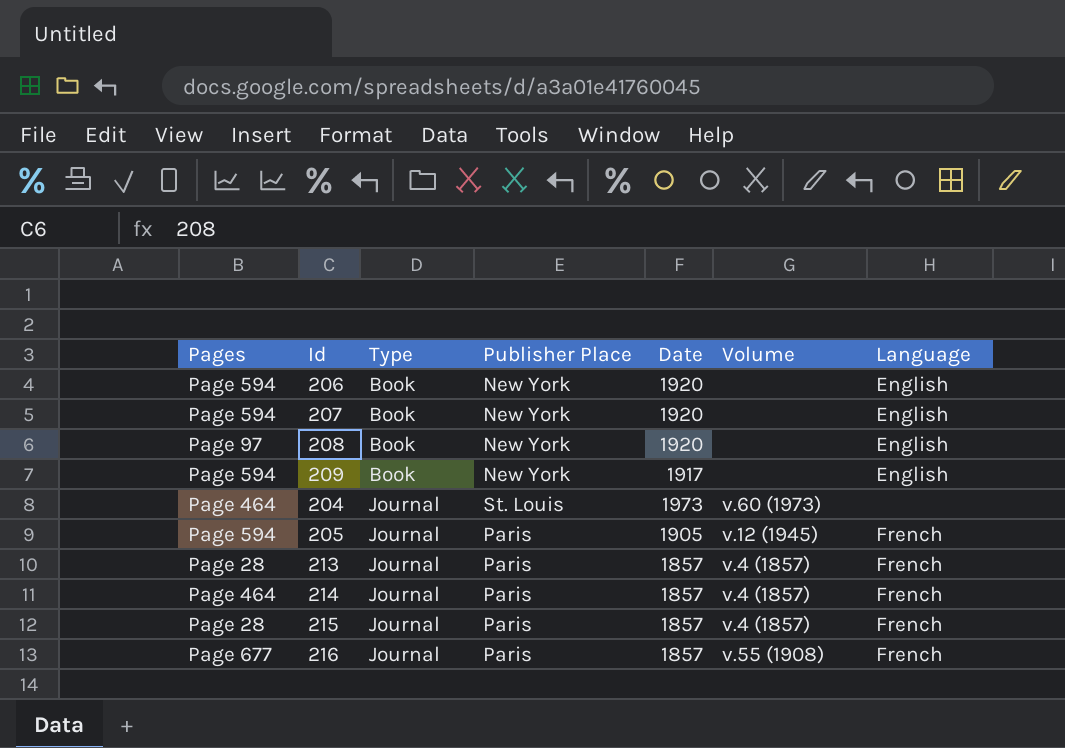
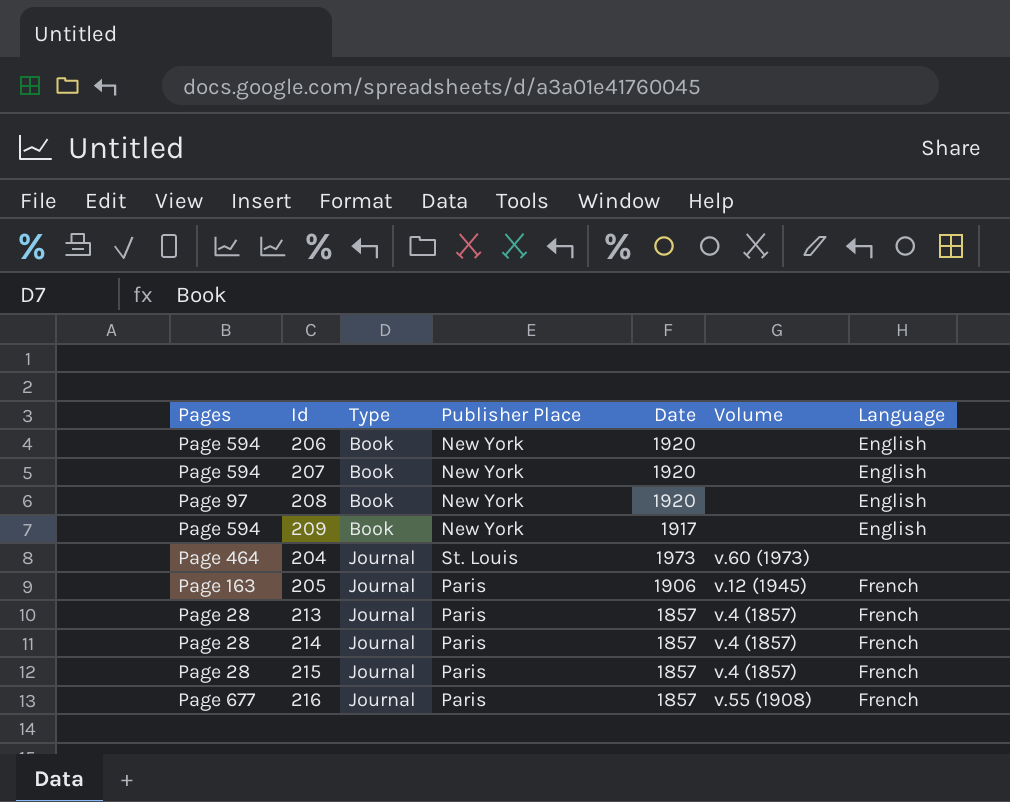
205 | Pages: Page 594 -> Page 163
205 | Date: 1905 -> 1906
214 | Pages: Page 464 -> Page 28

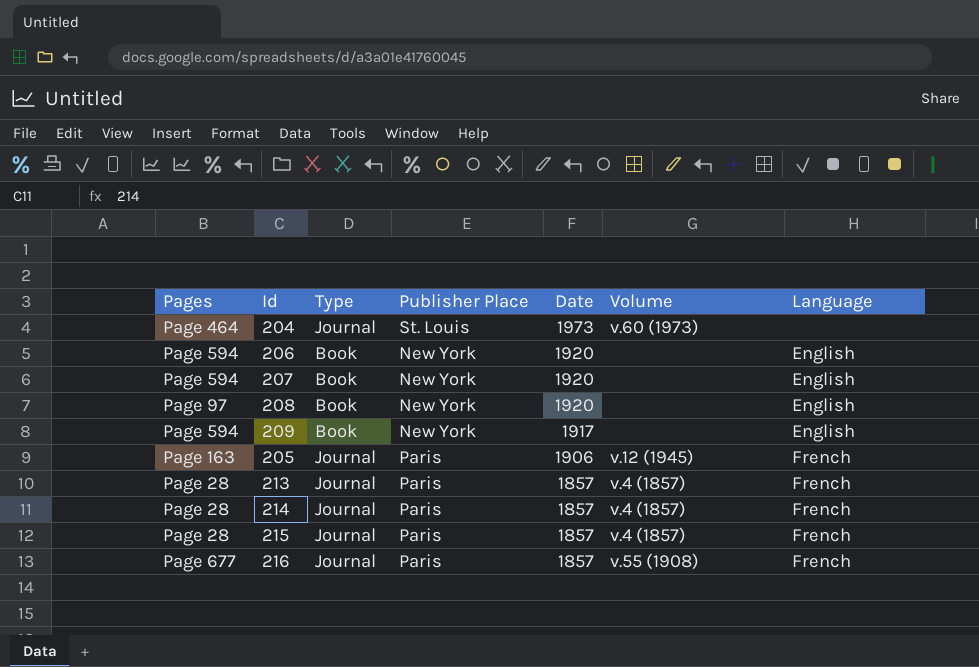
row order: Type ascending -> Date descending

